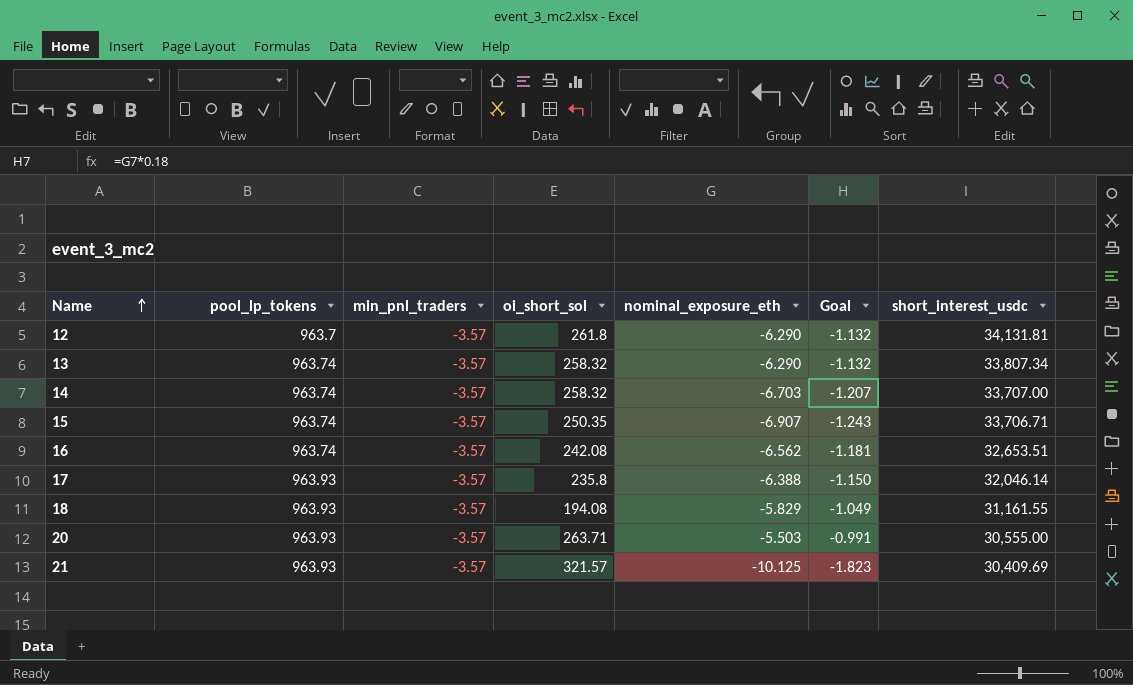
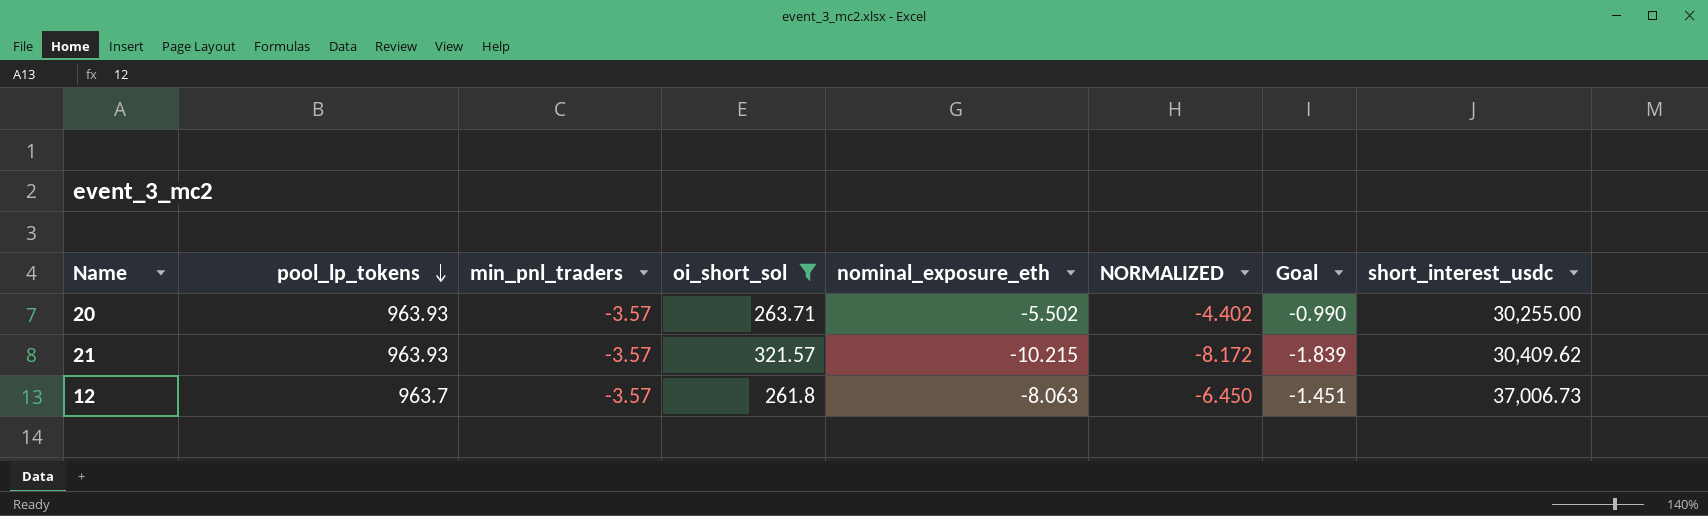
filter: none -> oi_short_sol >= 261.8
row order: Name ascending -> pool_lp_tokens descending
column NORMALIZED | formula: none -> [nominal_exposure_eth] * 0.8
20 | nominal_exposure_eth: -5.503 -> -5.502
20 | Goal: -0.991 -> -0.990
20 | short_interest_usdc: 30,555.00 -> 30,255.00
21 | nominal_exposure_eth: -10.125 -> -10.215
21 | Goal: -1.823 -> -1.839
21 | short_interest_usdc: 30,409.69 -> 30,409.62
12 | nominal_exposure_eth: -6.290 -> -8.063
12 | Goal: -1.132 -> -1.451
12 | short_interest_usdc: 34,131.81 -> 37,006.73

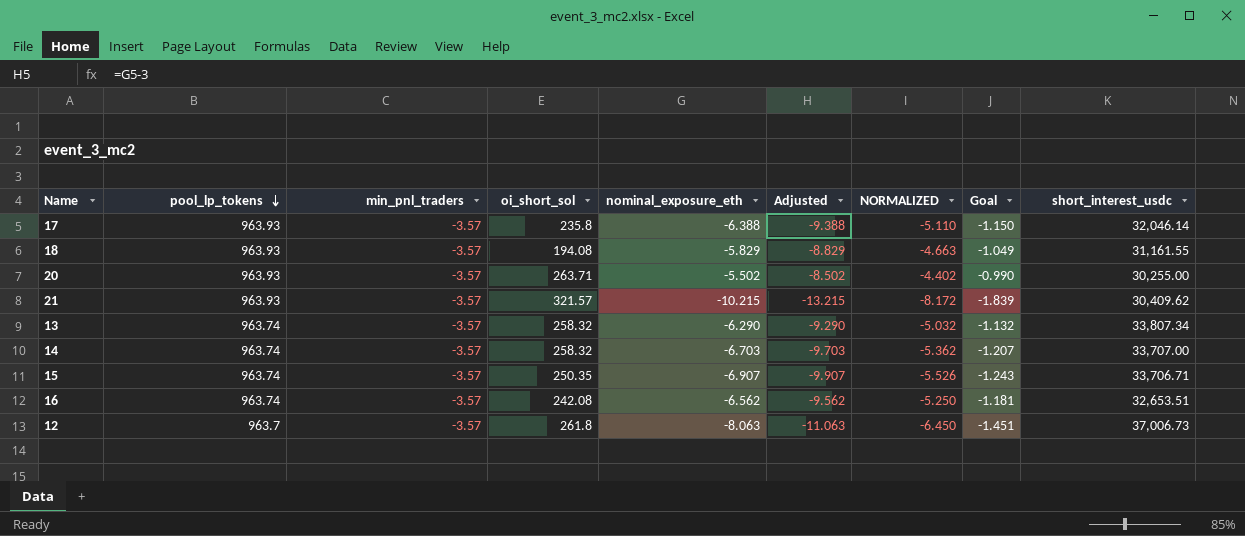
filter: oi_short_sol >= 261.8 -> none
column Adjusted | formula: none -> [nominal_exposure_eth] - 3

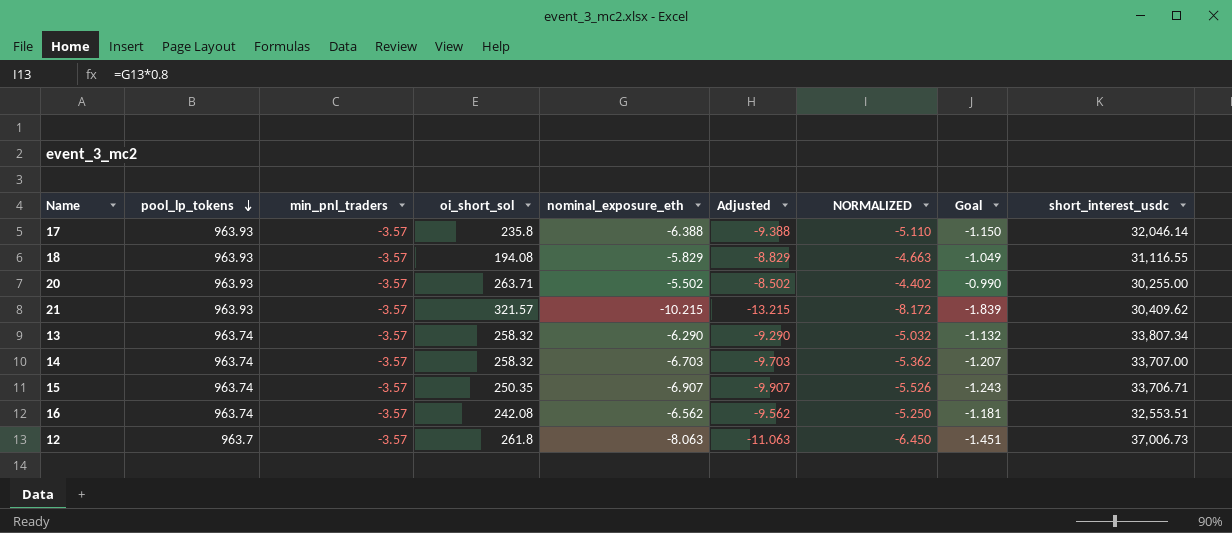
18 | short_interest_usdc: 31,161.55 -> 31,116.55
16 | short_interest_usdc: 32,653.51 -> 32,553.51

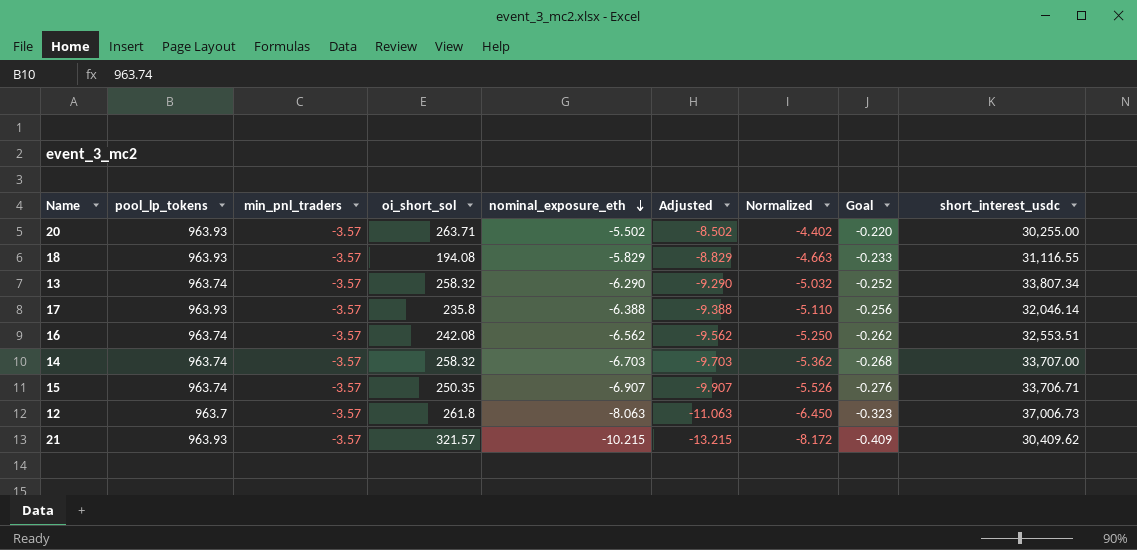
row order: pool_lp_tokens descending -> nominal_exposure_eth descending
column name: NORMALIZED -> Normalized
column Goal | formula: [nominal_exposure_eth] * 0.18 -> [nominal_exposure_eth] * 0.04

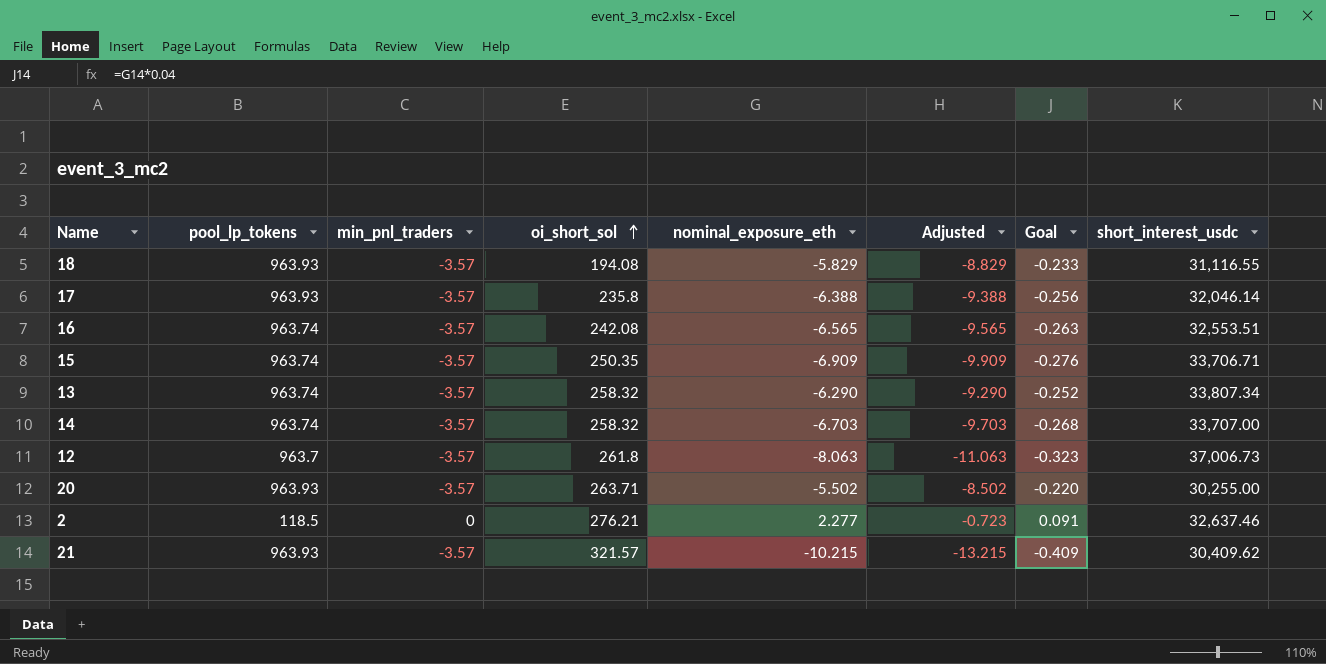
row order: nominal_exposure_eth descending -> oi_short_sol ascending
column Normalized | formula: [nominal_exposure_eth] * 0.8 -> none
16 | nominal_exposure_eth: -6.562 -> -6.565
16 | Adjusted: -9.562 -> -9.565
16 | Goal: -0.262 -> -0.263
15 | nominal_exposure_eth: -6.907 -> -6.909
15 | Adjusted: -9.907 -> -9.909
row 2: none -> 118.5 | 0 | 276.21 | 2.277 | -0.723 | 0.091 | 32,637.46

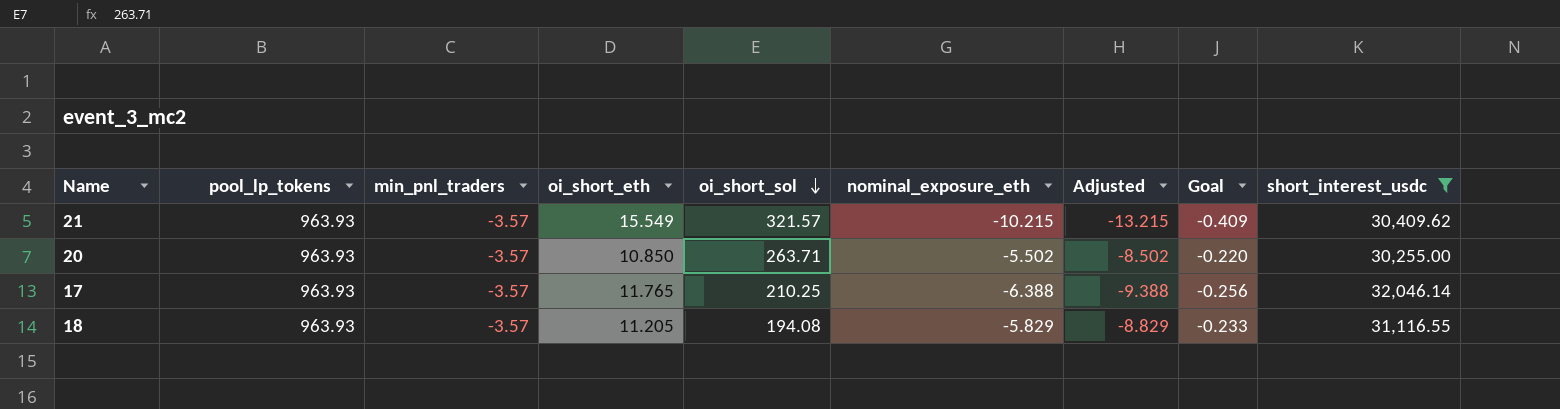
filter: none -> short_interest_usdc <= 32,046.14
row order: oi_short_sol ascending -> oi_short_sol descending
column oi_short_eth | position: none -> 4
17 | oi_short_sol: 235.8 -> 210.25

